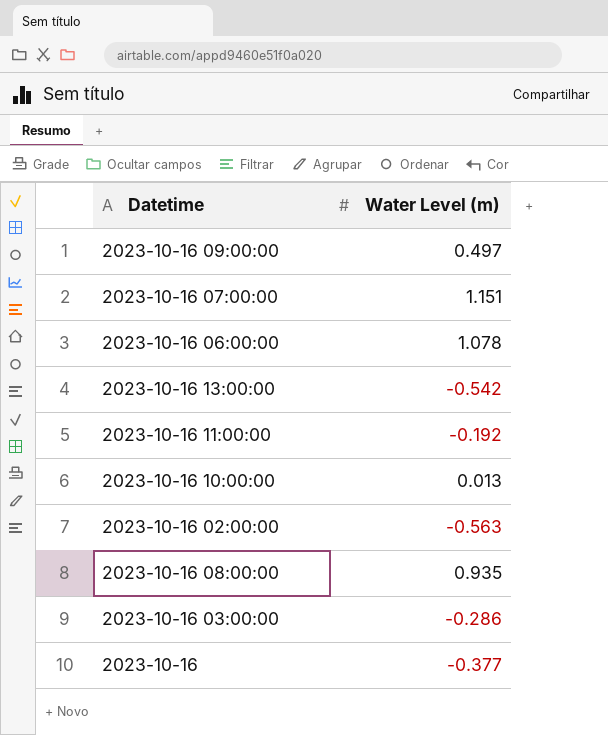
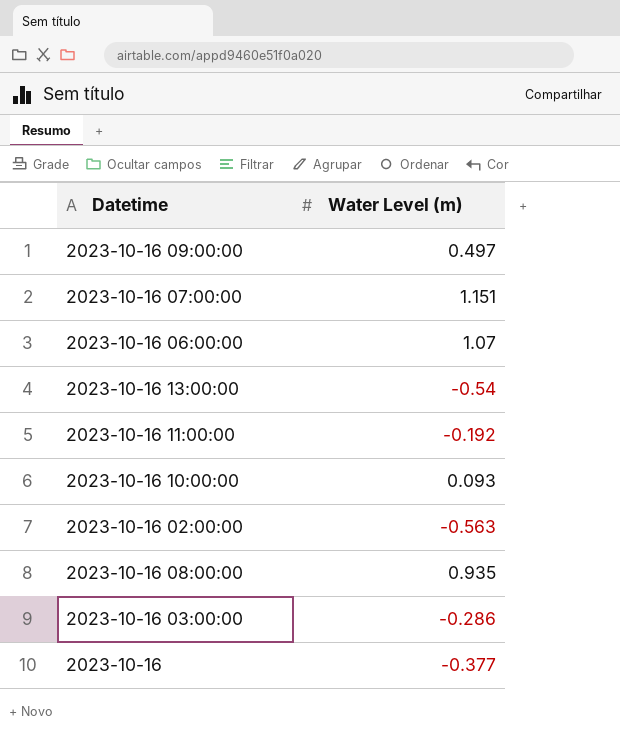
2023-10-16 06:00:00 | Water Level (m): 1.078 -> 1.07
2023-10-16 13:00:00 | Water Level (m): -0.542 -> -0.54
2023-10-16 10:00:00 | Water Level (m): 0.013 -> 0.093

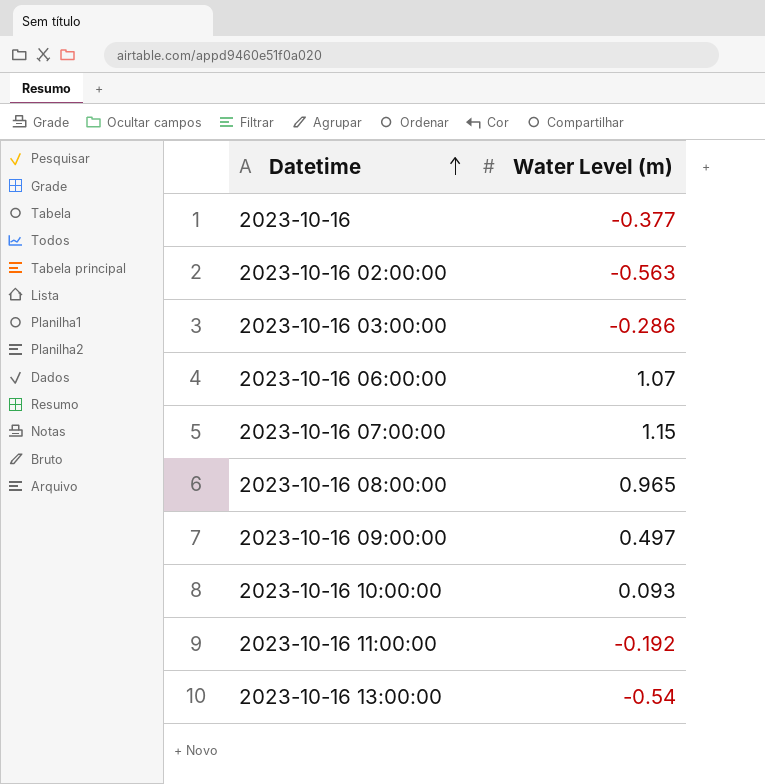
row order: none -> Datetime ascending
2023-10-16 07:00:00 | Water Level (m): 1.151 -> 1.15
2023-10-16 08:00:00 | Water Level (m): 0.935 -> 0.965

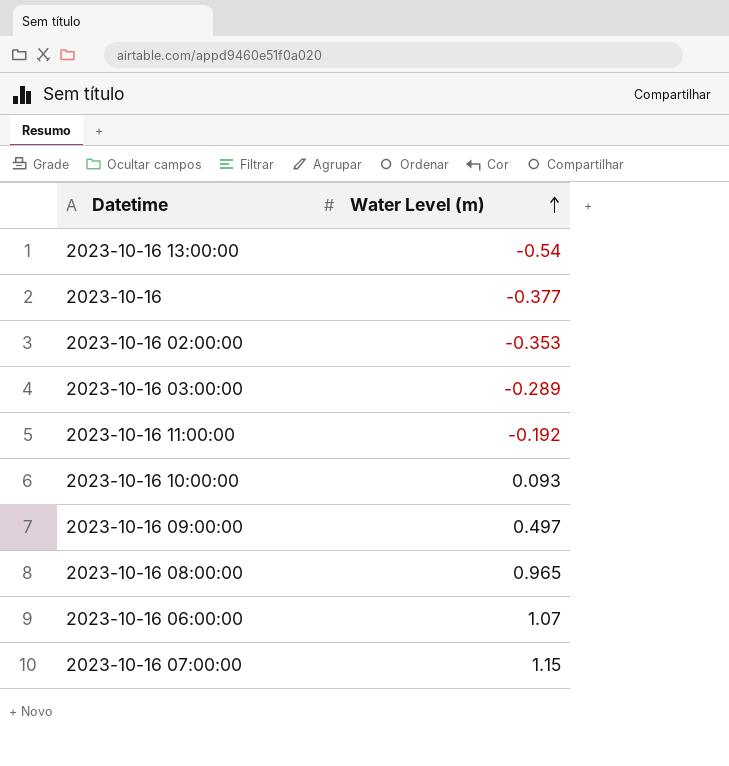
row order: Datetime ascending -> Water Level (m) ascending
2023-10-16 02:00:00 | Water Level (m): -0.563 -> -0.353
2023-10-16 03:00:00 | Water Level (m): -0.286 -> -0.289

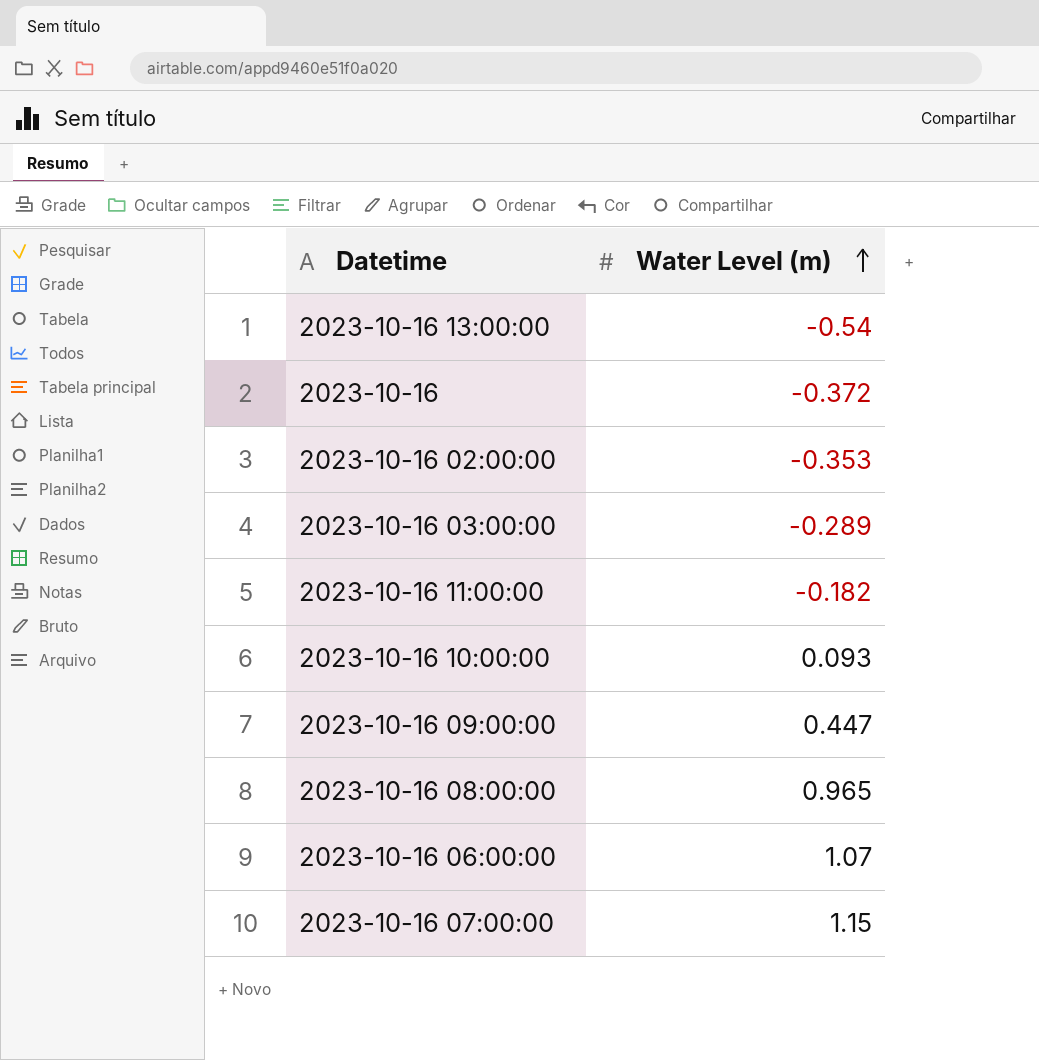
2023-10-16 | Water Level (m): -0.377 -> -0.372
2023-10-16 11:00:00 | Water Level (m): -0.192 -> -0.182
2023-10-16 09:00:00 | Water Level (m): 0.497 -> 0.447

